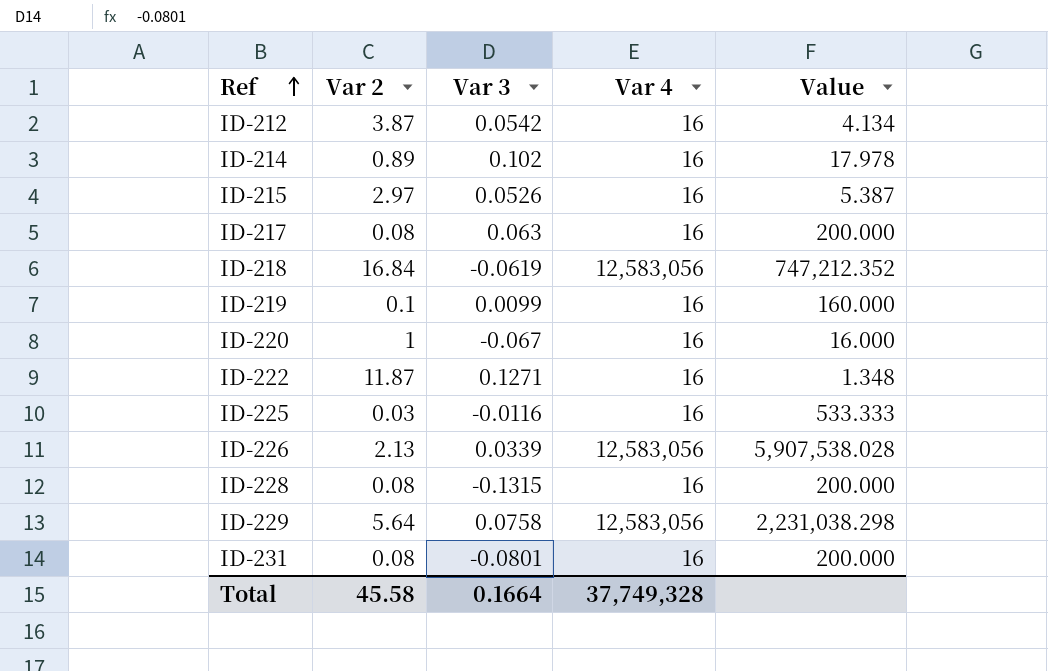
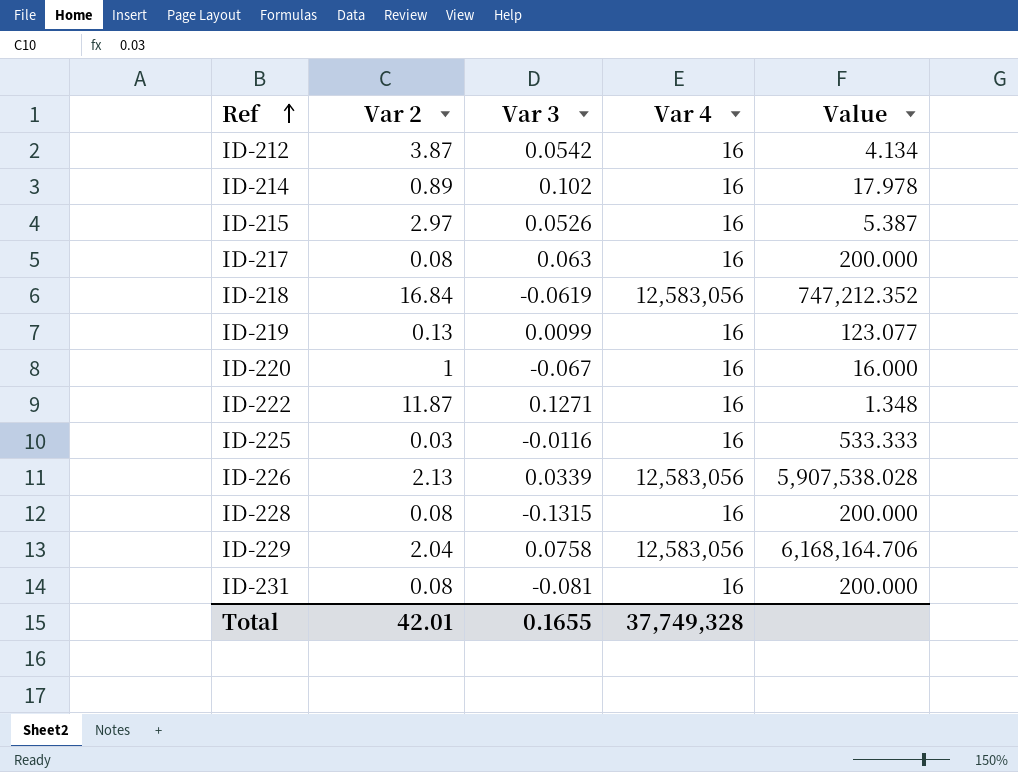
ID-219 | Var 2: 0.1 -> 0.13
ID-219 | Value: 160.000 -> 123.077
ID-229 | Var 2: 5.64 -> 2.04
ID-229 | Value: 2,231,038.298 -> 6,168,164.706
ID-231 | Var 3: -0.0801 -> -0.081
Total | Var 2: 45.58 -> 42.01
Total | Var 3: 0.1664 -> 0.1655

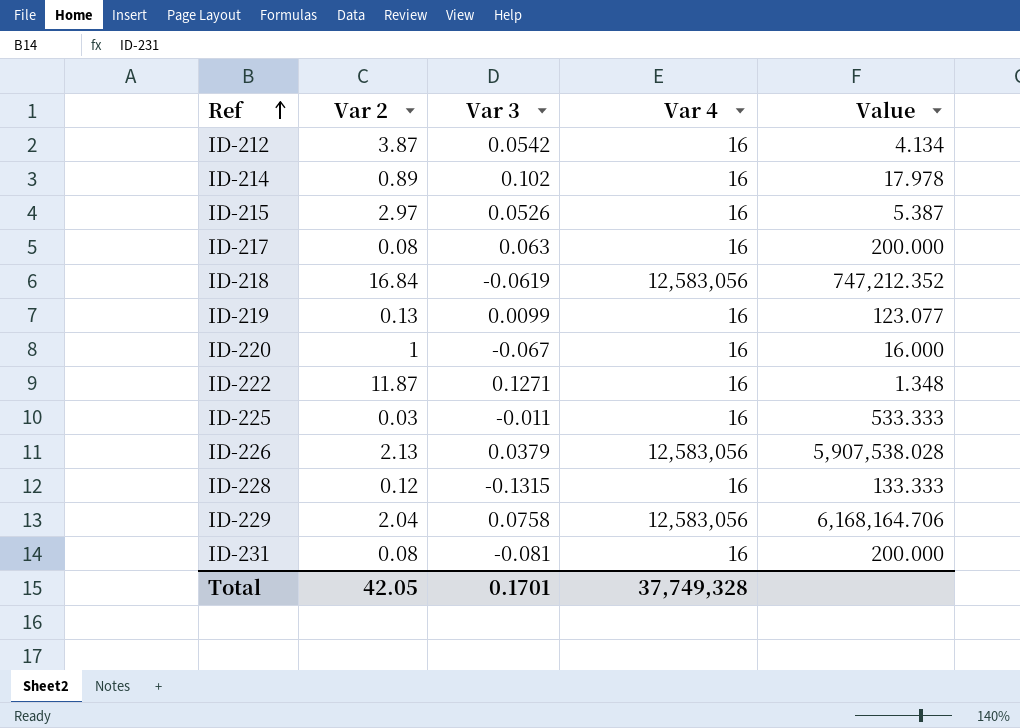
ID-225 | Var 3: -0.0116 -> -0.011
ID-226 | Var 3: 0.0339 -> 0.0379
ID-228 | Var 2: 0.08 -> 0.12
ID-228 | Value: 200.000 -> 133.333
Total | Var 2: 42.01 -> 42.05
Total | Var 3: 0.1655 -> 0.1701

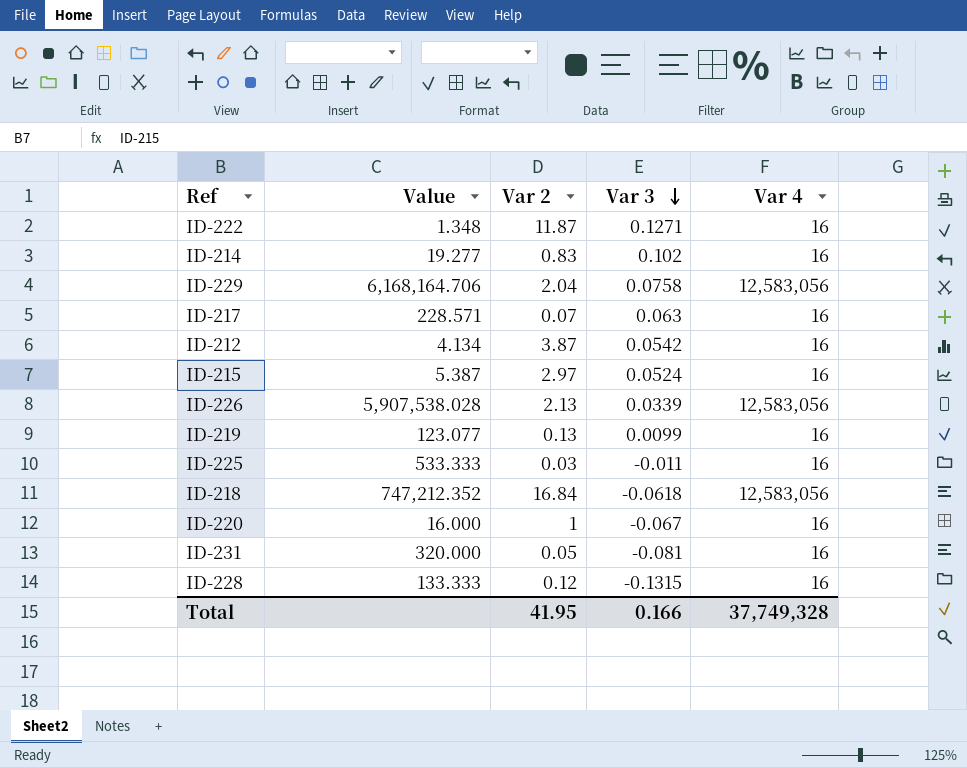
row order: Ref ascending -> Var 3 descending
column Value | position: 5 -> 2
ID-214 | Value: 17.978 -> 19.277
ID-214 | Var 2: 0.89 -> 0.83
ID-217 | Value: 200.000 -> 228.571
ID-217 | Var 2: 0.08 -> 0.07
ID-215 | Var 3: 0.0526 -> 0.0524
ID-226 | Var 3: 0.0379 -> 0.0339
ID-218 | Var 3: -0.0619 -> -0.0618
ID-231 | Value: 200.000 -> 320.000
ID-231 | Var 2: 0.08 -> 0.05
Total | Var 2: 42.05 -> 41.95
Total | Var 3: 0.1701 -> 0.166

